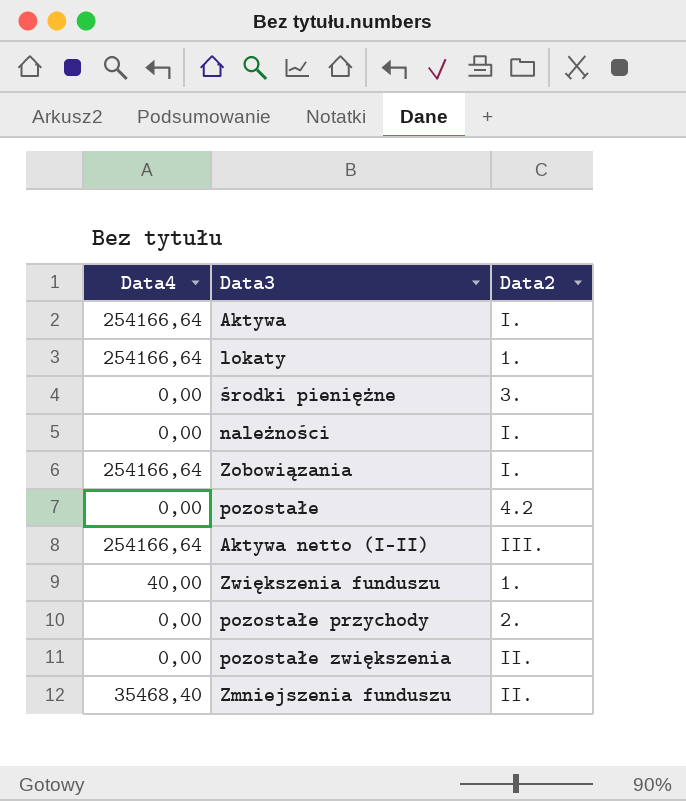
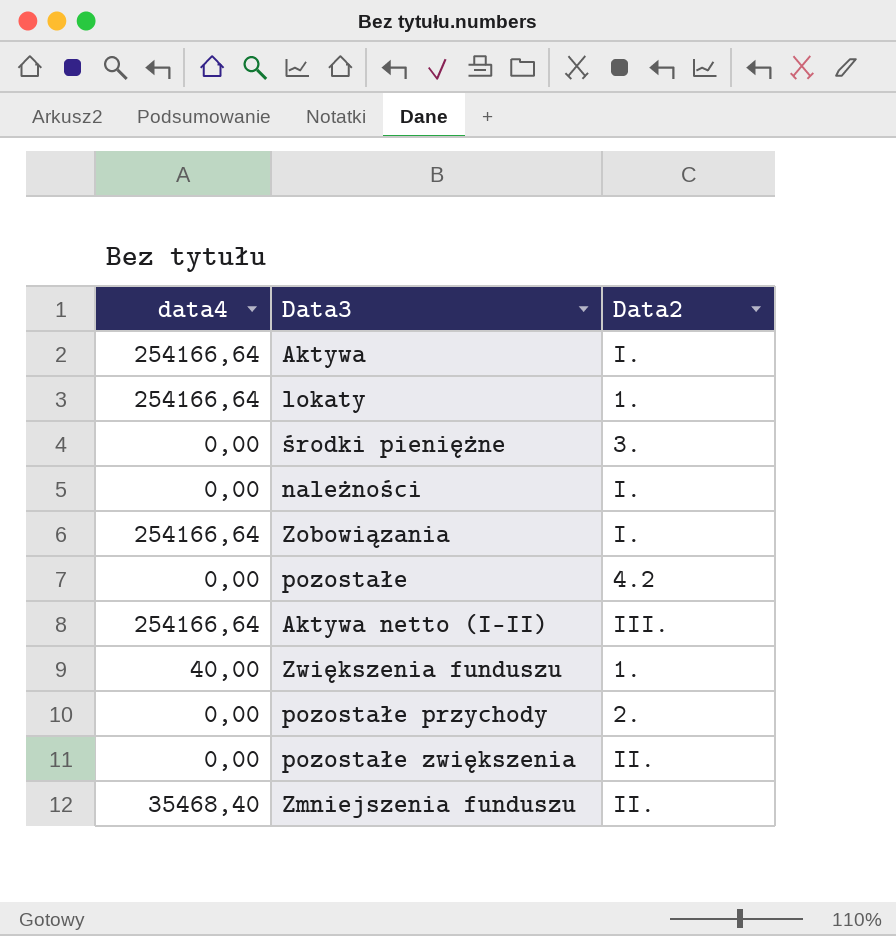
column name: Data4 -> data4

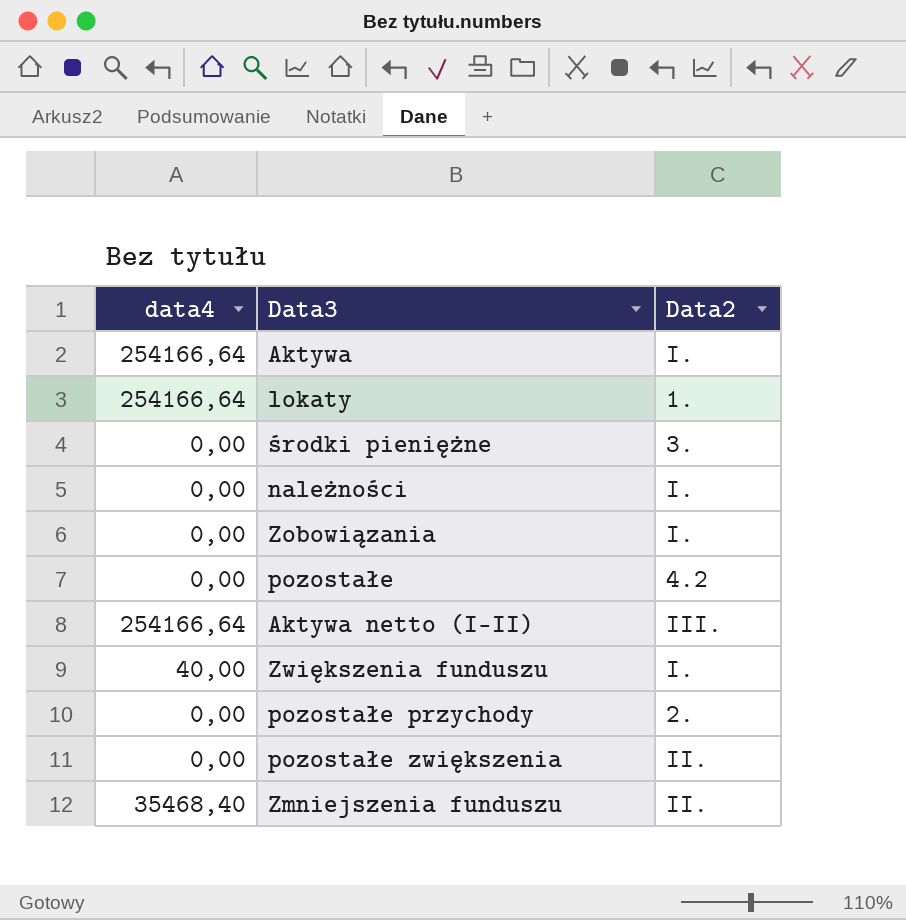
Zobowiązania | data4: 254166,64 -> 0,00
Zwiększenia funduszu | Data2: 1. -> I.

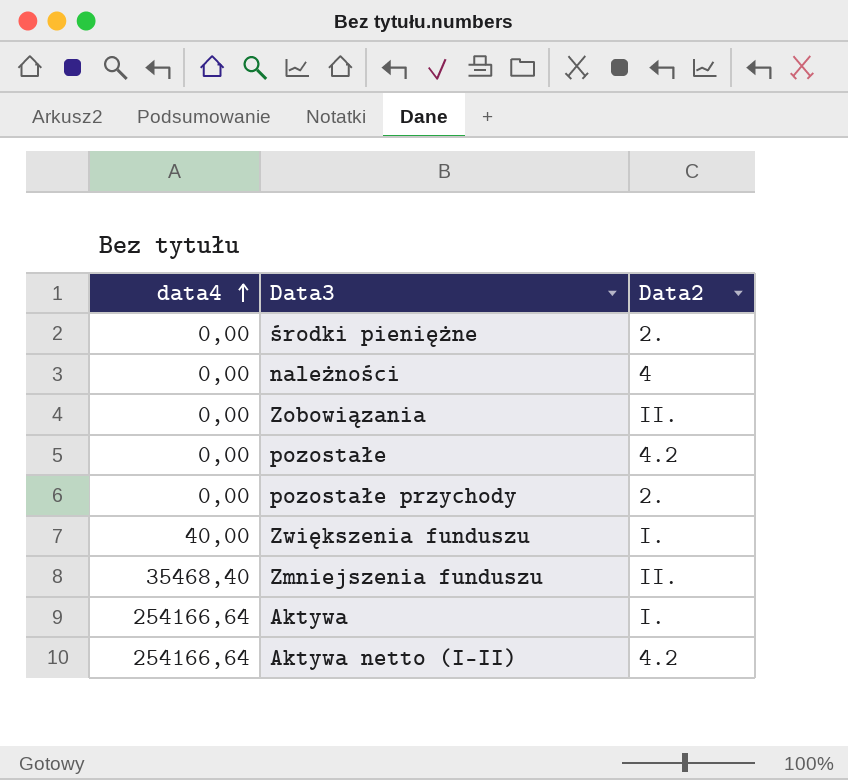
row order: none -> data4 ascending
row lokaty: 254166,64 | 1. -> none
row pozostałe zwiększenia: 0,00 | II. -> none
środki pieniężne | Data2: 3. -> 2.
należności | Data2: I. -> 4
Zobowiązania | Data2: I. -> II.
Aktywa netto (I-II) | Data2: III. -> 4.2

